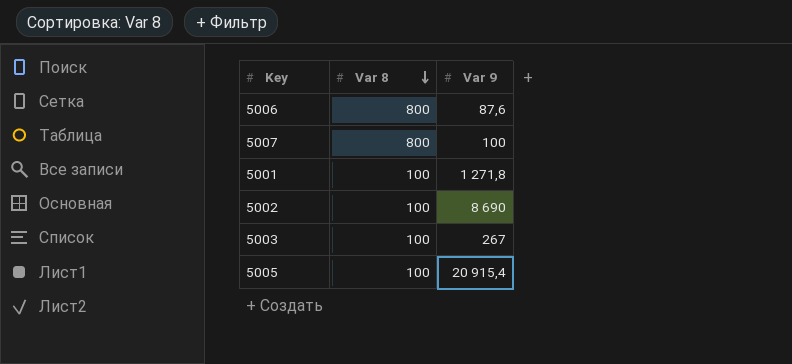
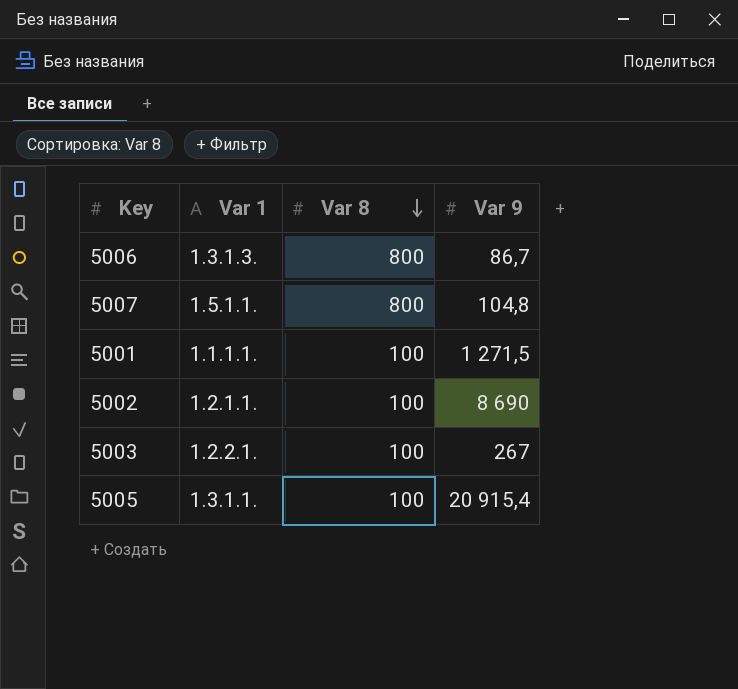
column Var 1 | position: none -> 2
5006 | Var 9: 87,6 -> 86,7
5007 | Var 9: 100 -> 104,8
5001 | Var 9: 1 271,8 -> 1 271,5

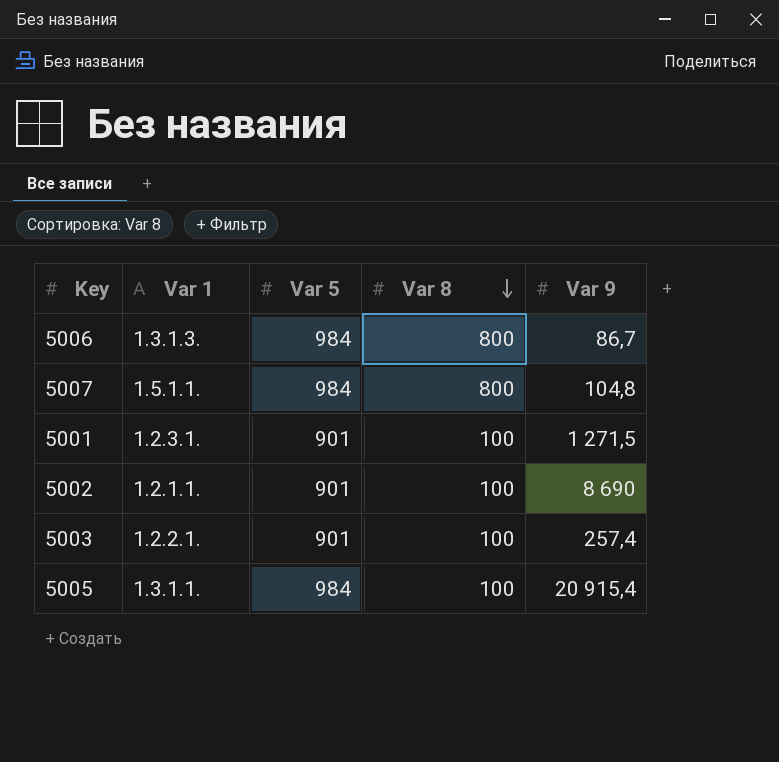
column Var 5 | position: none -> 3
5001 | Var 1: 1.1.1.1. -> 1.2.3.1.
5003 | Var 9: 267 -> 257,4

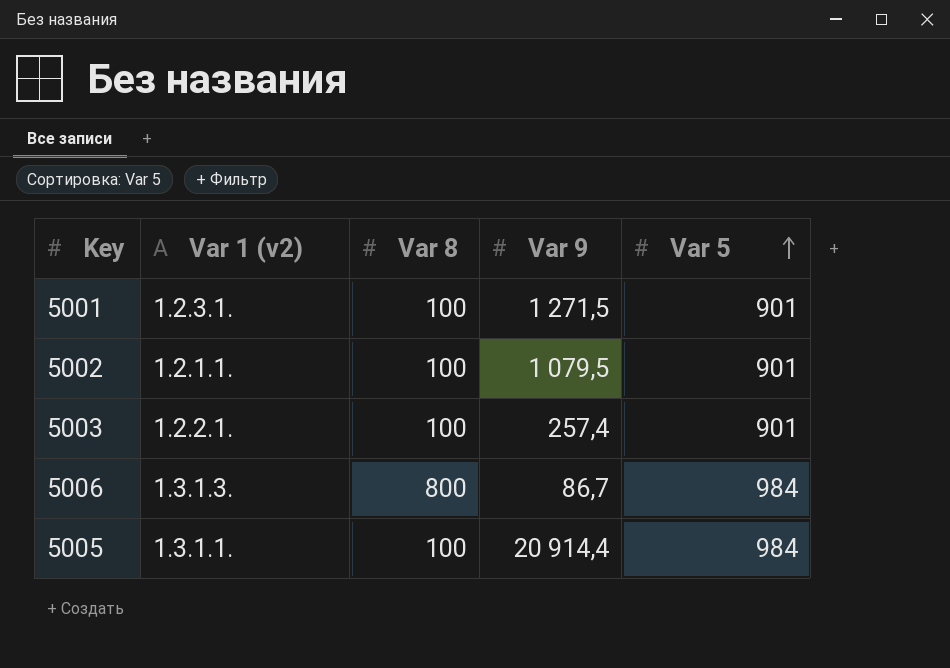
row order: Var 8 descending -> Var 5 ascending
column name: Var 1 -> Var 1 (v2)
column Var 5 | position: 3 -> 5
row 5007: 1.5.1.1. | 984 | 800 | 104,8 -> none
5002 | Var 9: 8 690 -> 1 079,5
5005 | Var 9: 20 915,4 -> 20 914,4

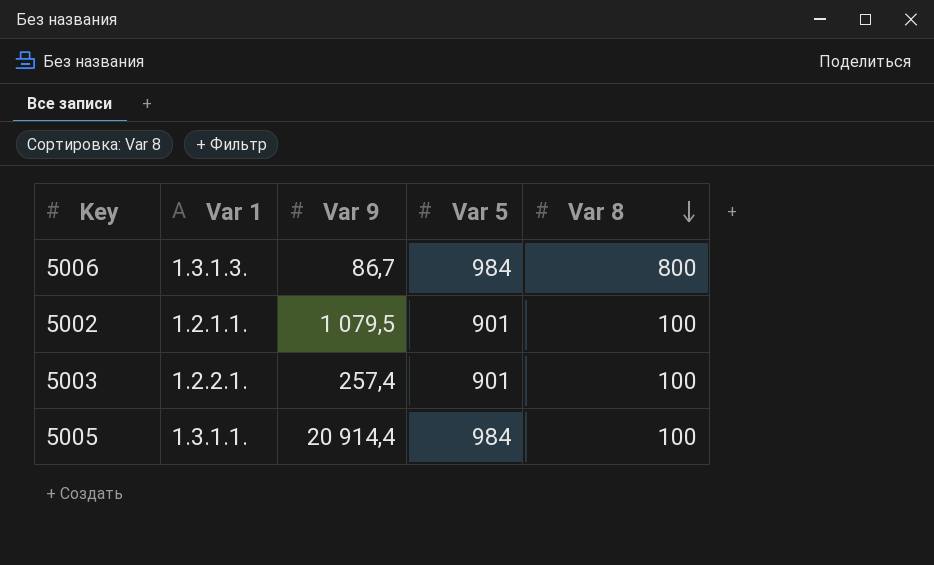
row order: Var 5 ascending -> Var 8 descending
column name: Var 1 (v2) -> Var 1
column Var 8 | position: 3 -> 5
row 5001: 1.2.3.1. | 100 | 1 271,5 | 901 -> none

